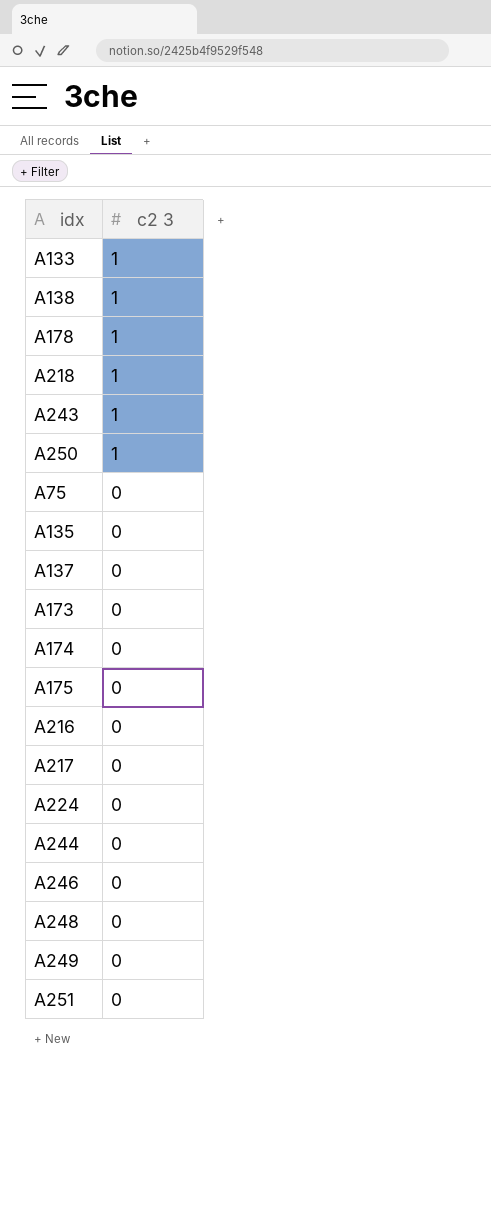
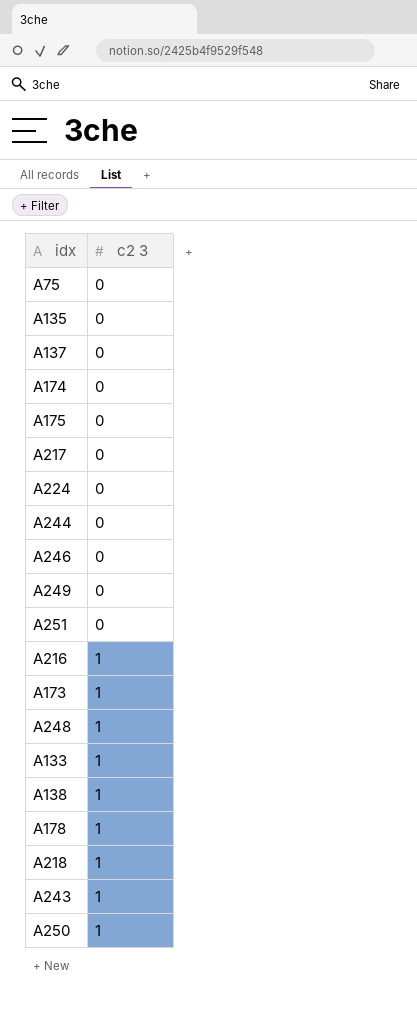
row order: c2 3 descending -> c2 3 ascending
A216 | c2 3: 0 -> 1
A173 | c2 3: 0 -> 1
A248 | c2 3: 0 -> 1

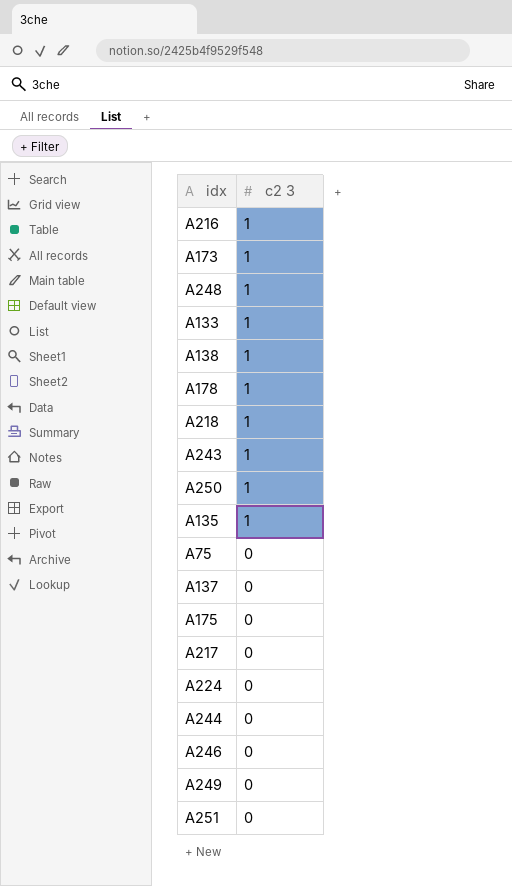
row order: c2 3 ascending -> c2 3 descending
row A174: 0 -> none
A135 | c2 3: 0 -> 1

